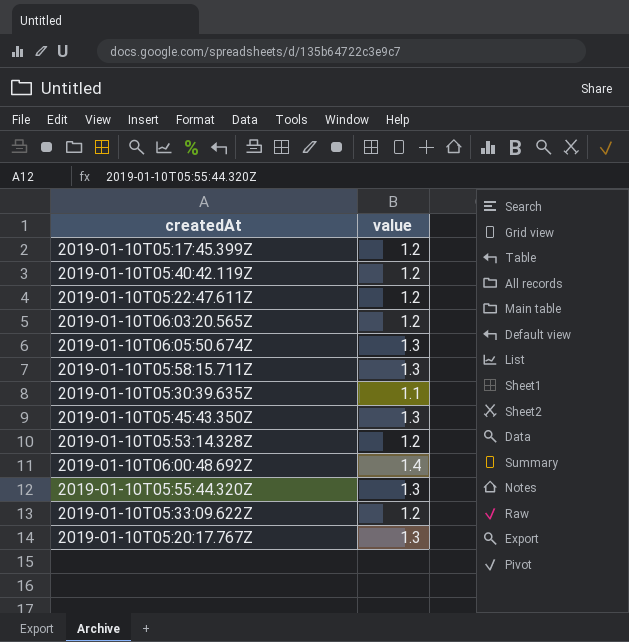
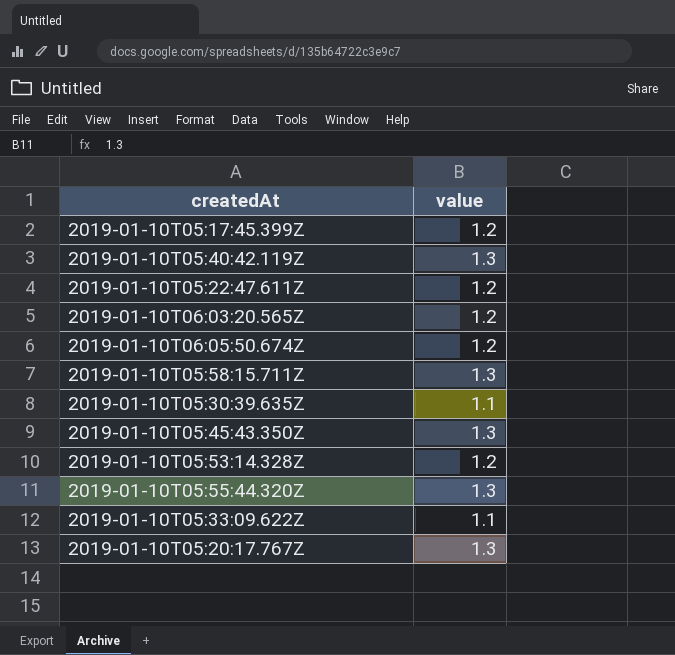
row 2019-01-10T06:00:48.692Z: 1.4 -> none
2019-01-10T05:40:42.119Z | value: 1.2 -> 1.3
2019-01-10T06:05:50.674Z | value: 1.3 -> 1.2
2019-01-10T05:33:09.622Z | value: 1.2 -> 1.1

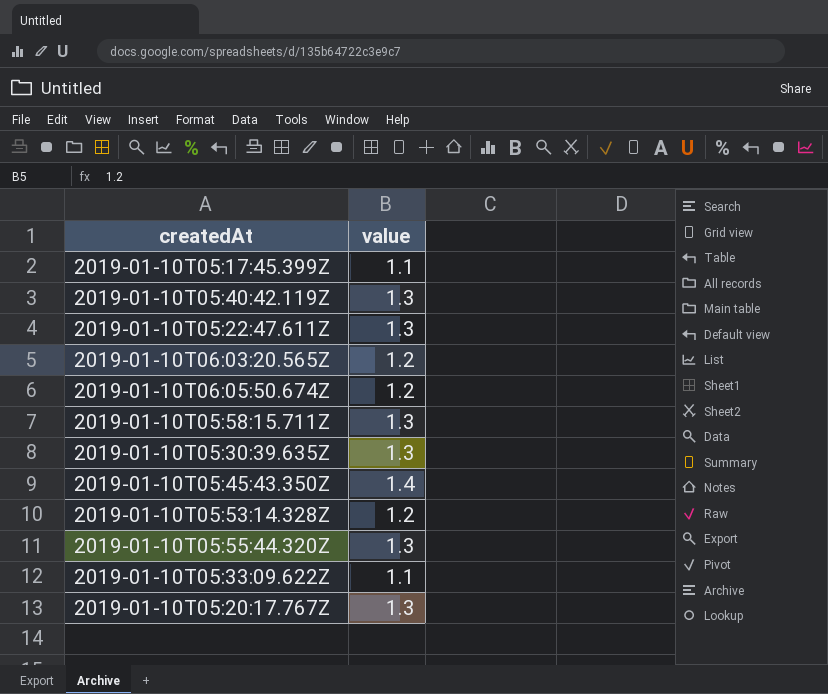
2019-01-10T05:17:45.399Z | value: 1.2 -> 1.1
2019-01-10T05:22:47.611Z | value: 1.2 -> 1.3
2019-01-10T05:30:39.635Z | value: 1.1 -> 1.3
2019-01-10T05:45:43.350Z | value: 1.3 -> 1.4

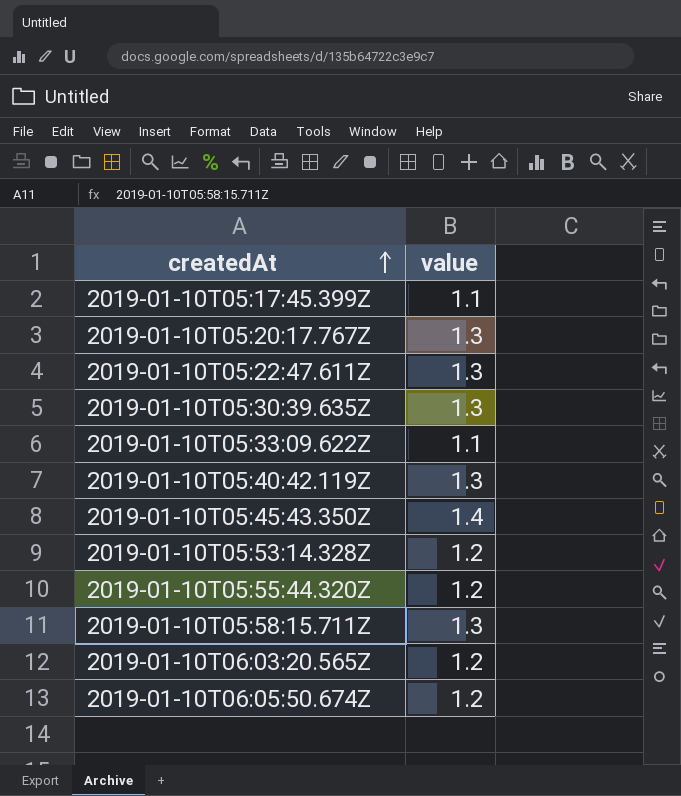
row order: none -> createdAt ascending
2019-01-10T05:55:44.320Z | value: 1.3 -> 1.2

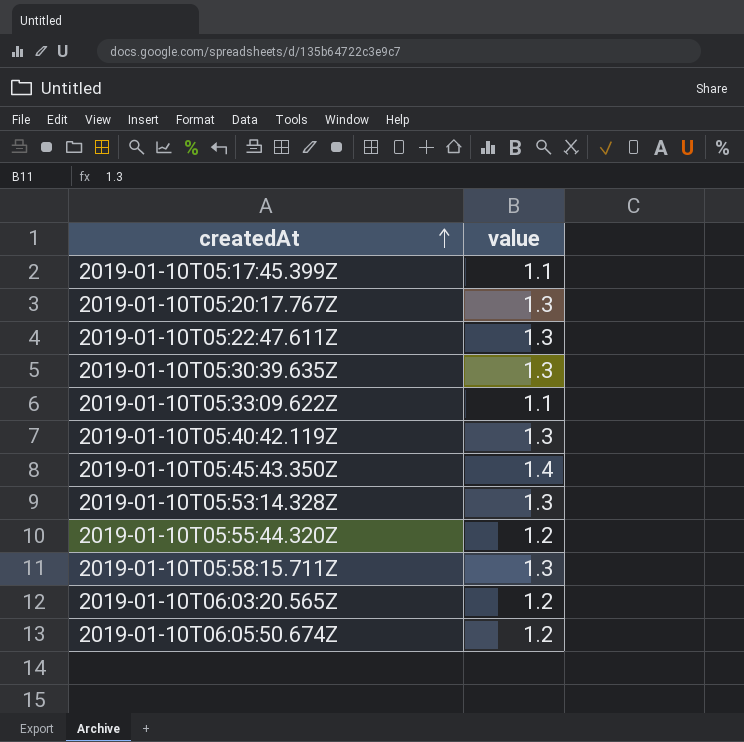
2019-01-10T05:53:14.328Z | value: 1.2 -> 1.3

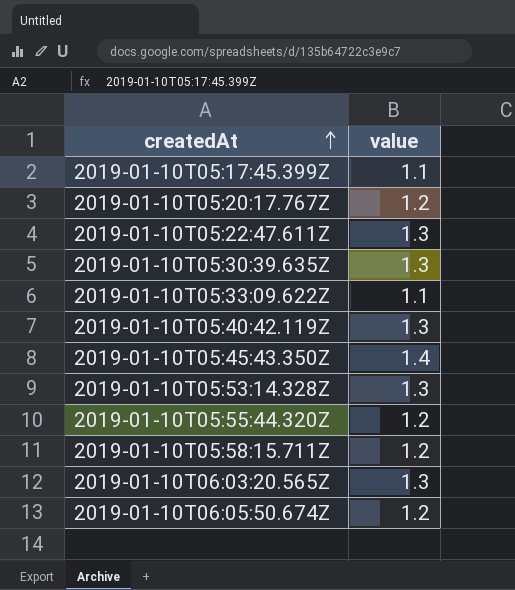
2019-01-10T05:20:17.767Z | value: 1.3 -> 1.2
2019-01-10T05:58:15.711Z | value: 1.3 -> 1.2
2019-01-10T06:03:20.565Z | value: 1.2 -> 1.3

